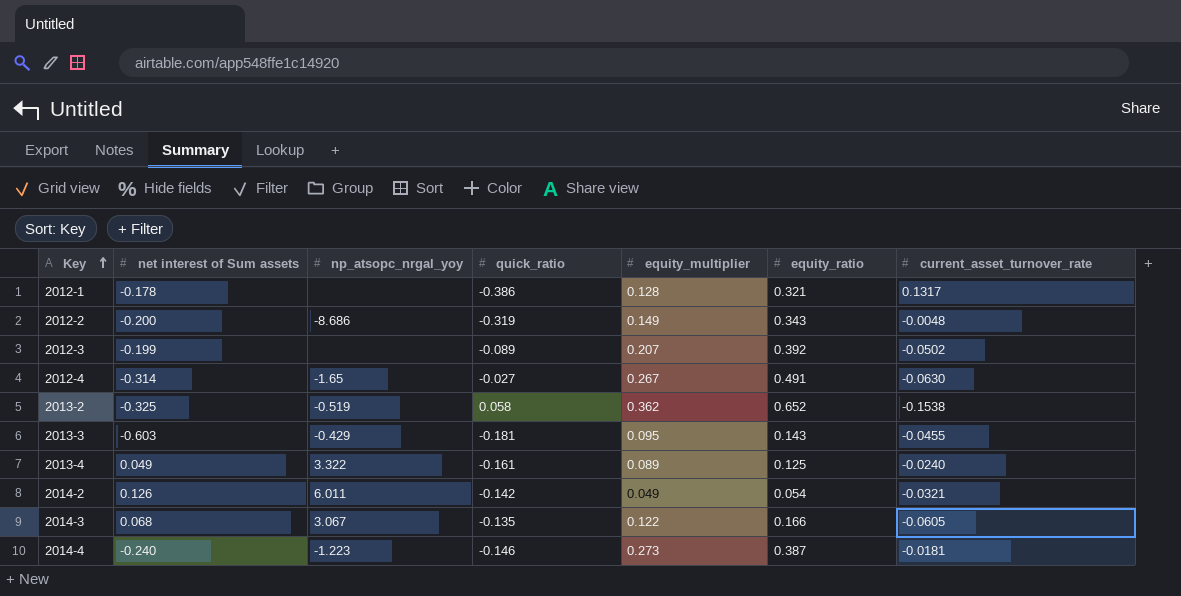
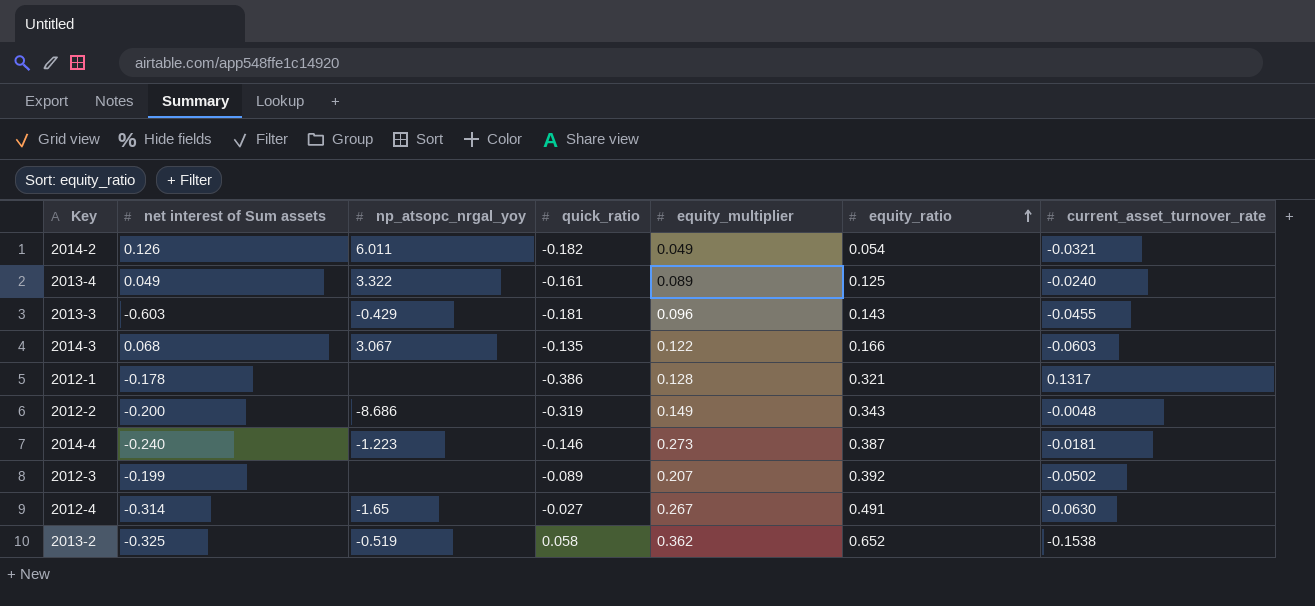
row order: Key ascending -> equity_ratio ascending
2014-2 | quick_ratio: -0.142 -> -0.182
2013-3 | equity_multiplier: 0.095 -> 0.096
2014-3 | current_asset_turnover_rate: -0.0605 -> -0.0603

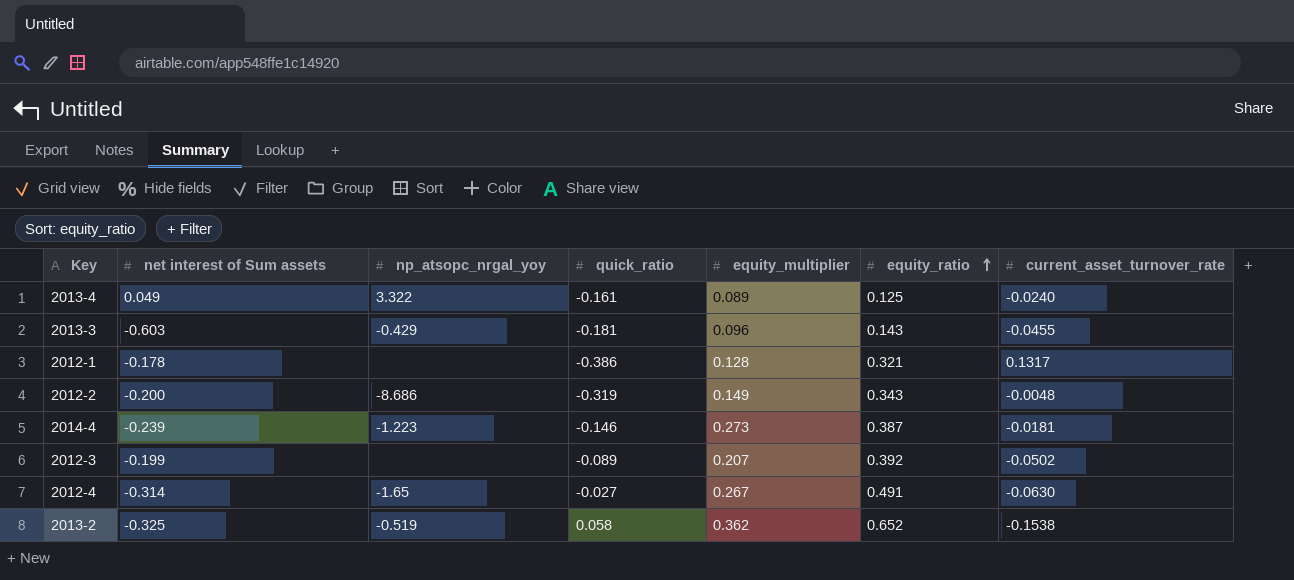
row 2014-2: 0.126 | 6.011 | -0.182 | 0.049 | 0.054 | -0.0321 -> none
row 2014-3: 0.068 | 3.067 | -0.135 | 0.122 | 0.166 | -0.0603 -> none
2014-4 | net interest of Sum assets: -0.240 -> -0.239

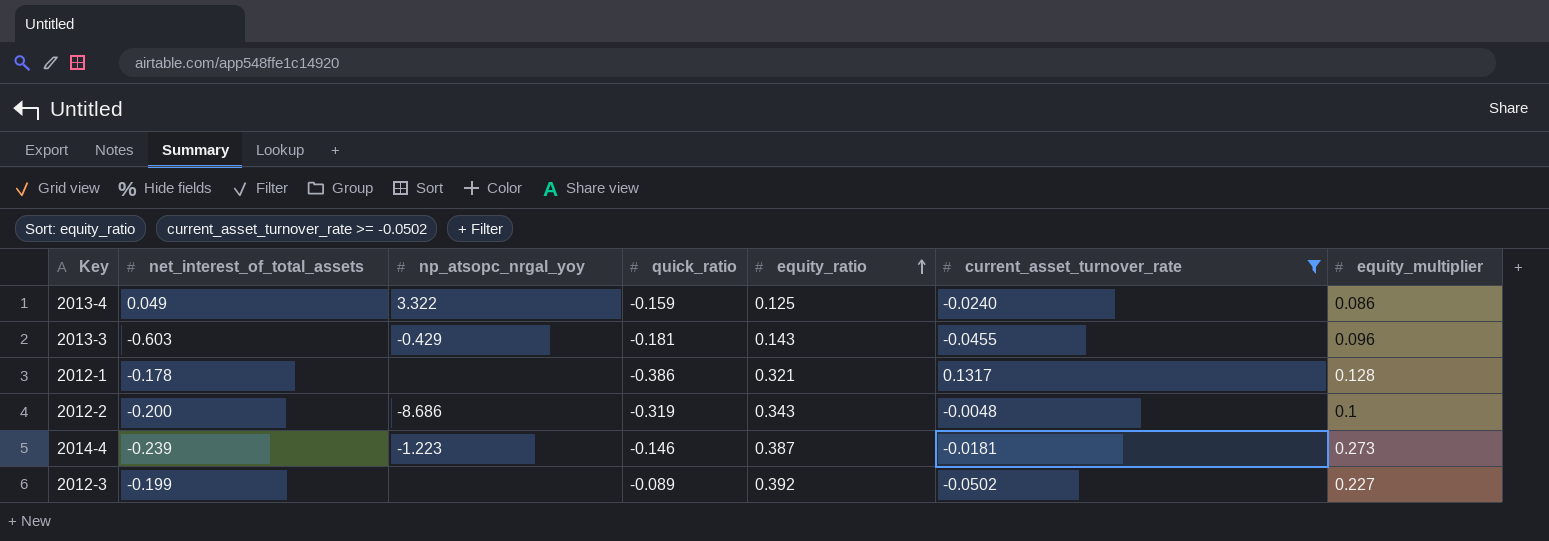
filter: none -> current_asset_turnover_rate >= -0.0502
column name: net interest of Sum assets -> net_interest_of_total_assets
column equity_multiplier | position: 5 -> 7
2013-4 | quick_ratio: -0.161 -> -0.159
2013-4 | equity_multiplier: 0.089 -> 0.086
2012-2 | equity_multiplier: 0.149 -> 0.1
2012-3 | equity_multiplier: 0.207 -> 0.227

